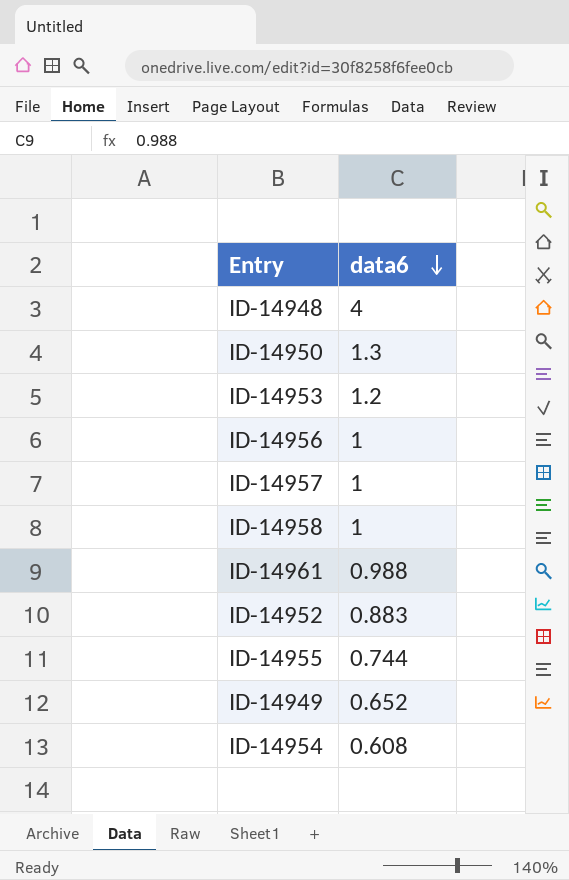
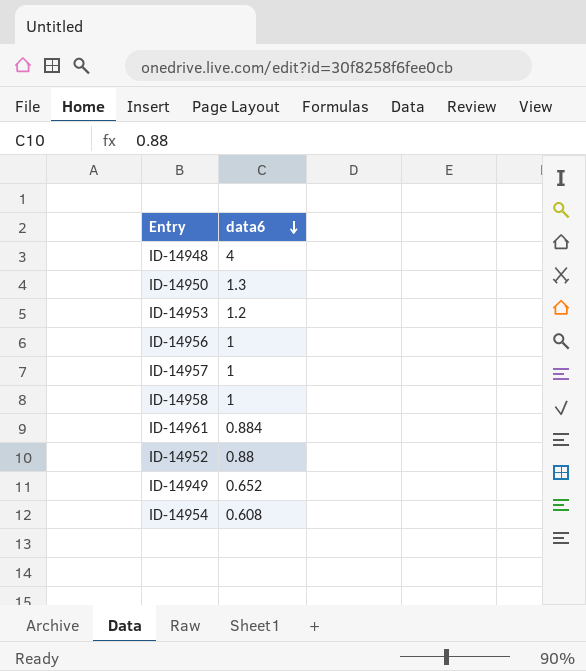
row ID-14955: 0.744 -> none
ID-14961 | data6: 0.988 -> 0.884
ID-14952 | data6: 0.883 -> 0.88

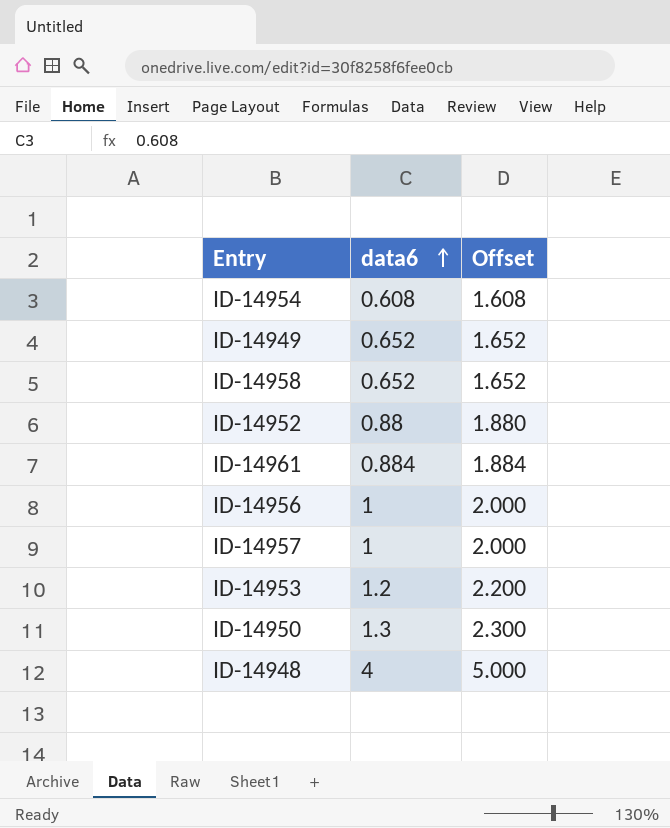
row order: data6 descending -> data6 ascending
column Offset | formula: none -> [data6] + 1
ID-14958 | data6: 1 -> 0.652

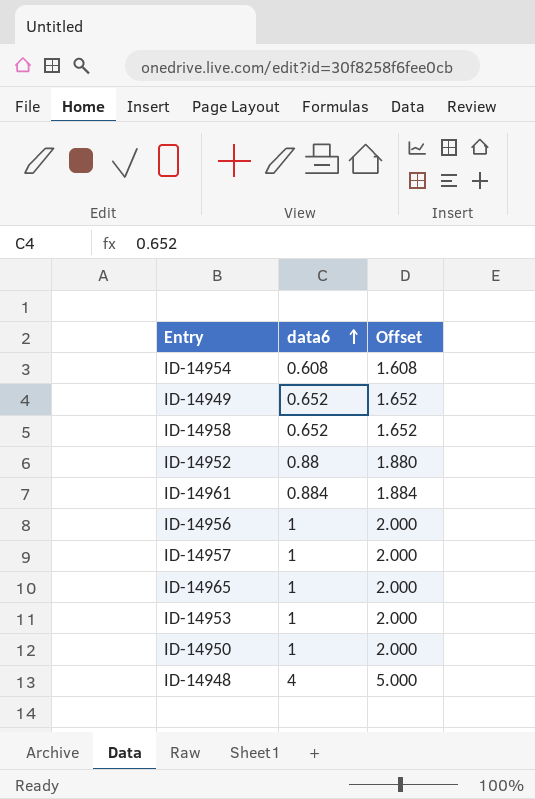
row ID-14965: none -> 1 | 2.000
ID-14953 | data6: 1.2 -> 1
ID-14953 | Offset: 2.200 -> 2.000
ID-14950 | data6: 1.3 -> 1
ID-14950 | Offset: 2.300 -> 2.000

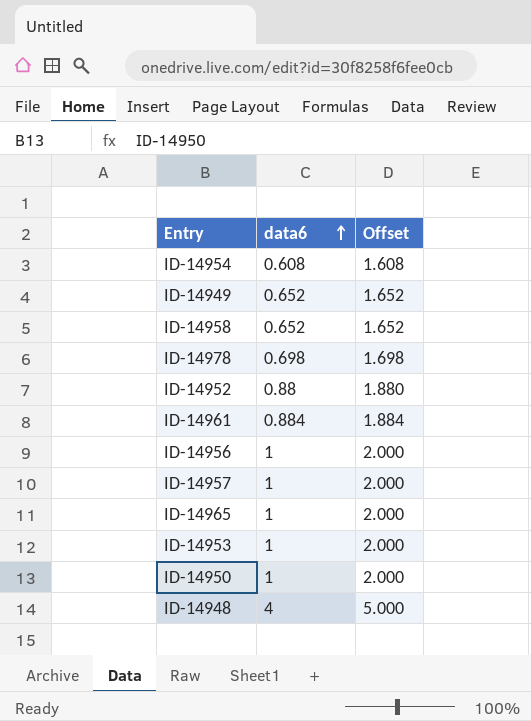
row ID-14978: none -> 0.698 | 1.698

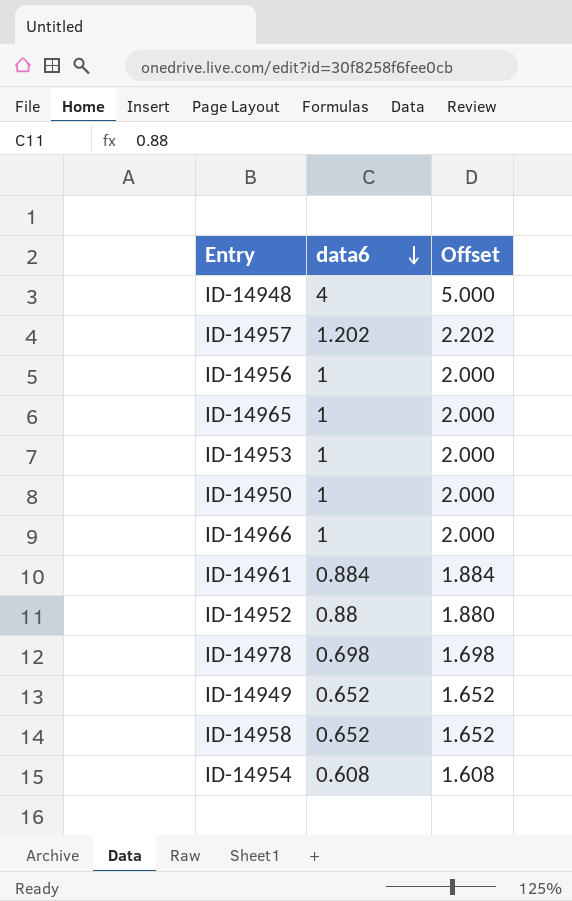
row order: data6 ascending -> data6 descending
ID-14957 | data6: 1 -> 1.202
ID-14957 | Offset: 2.000 -> 2.202
row ID-14966: none -> 1 | 2.000

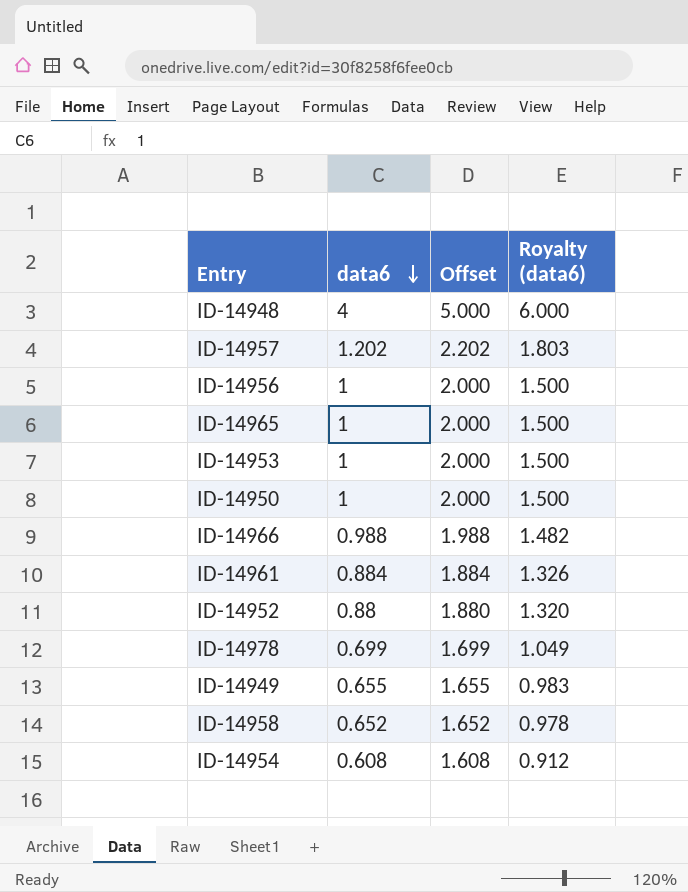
column Royalty (data6) | formula: none -> [data6] * 1.5
ID-14966 | data6: 1 -> 0.988
ID-14966 | Offset: 2.000 -> 1.988
ID-14978 | data6: 0.698 -> 0.699
ID-14978 | Offset: 1.698 -> 1.699
ID-14949 | data6: 0.652 -> 0.655
ID-14949 | Offset: 1.652 -> 1.655

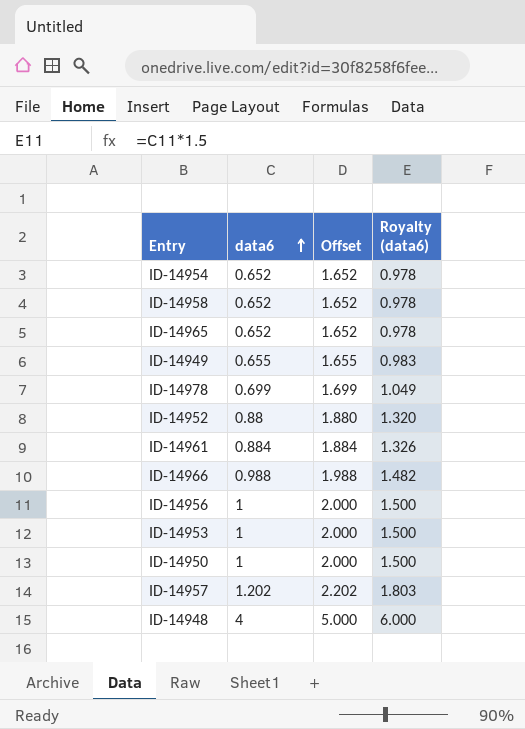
row order: data6 descending -> data6 ascending
ID-14954 | data6: 0.608 -> 0.652
ID-14954 | Offset: 1.608 -> 1.652
ID-14954 | Royalty (data6): 0.912 -> 0.978
ID-14965 | data6: 1 -> 0.652
ID-14965 | Offset: 2.000 -> 1.652
ID-14965 | Royalty (data6): 1.500 -> 0.978

